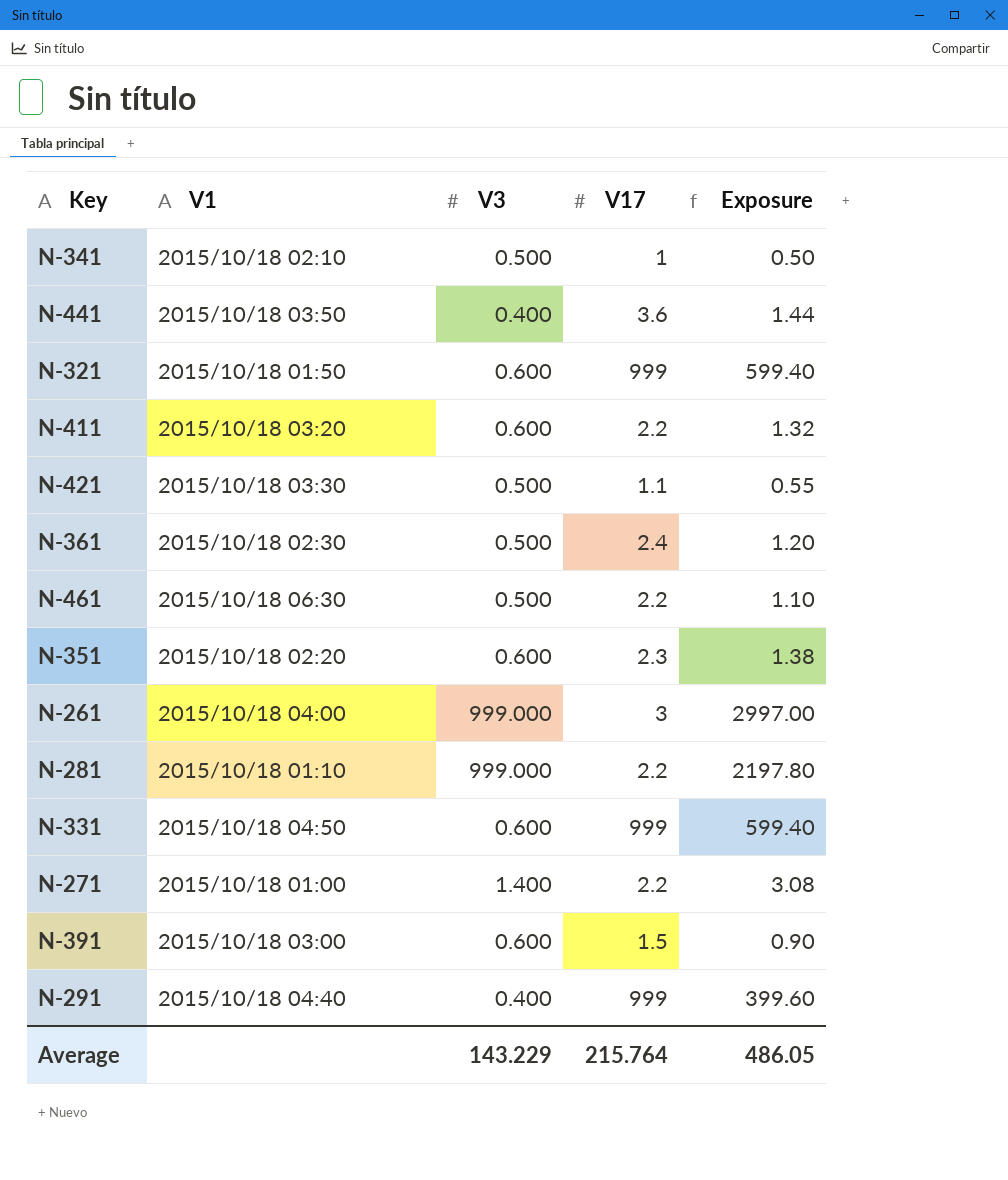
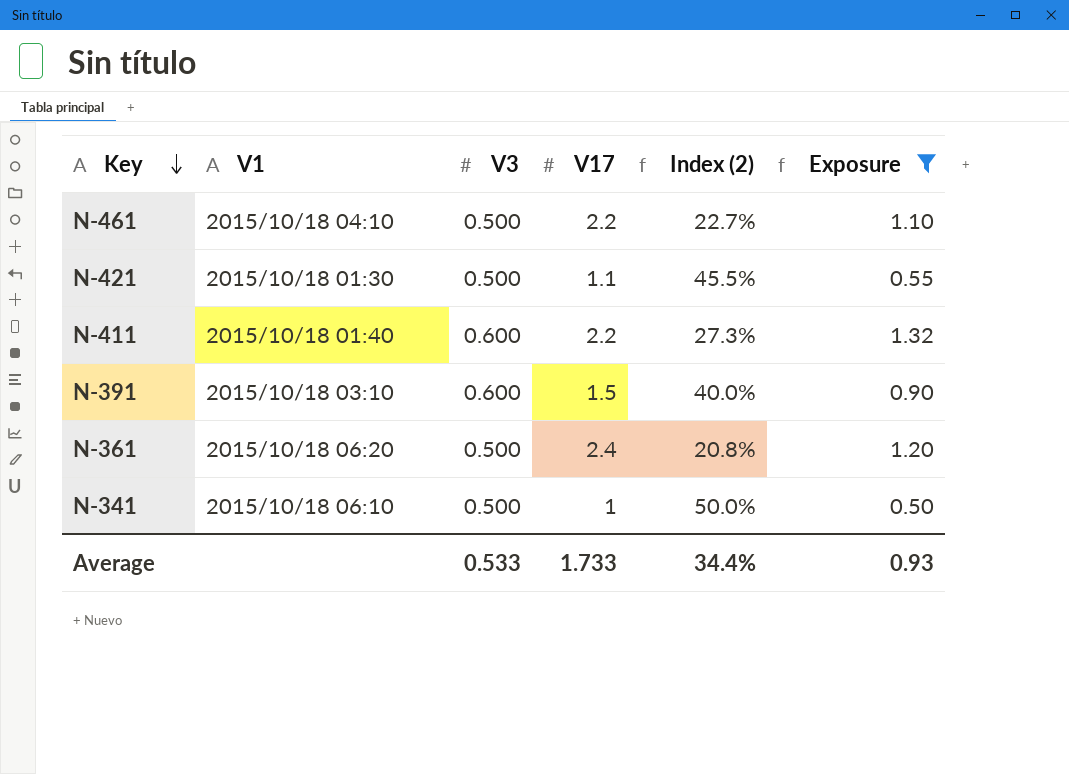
filter: none -> Exposure <= 1.32
row order: none -> Key descending
column Index (2) | formula: none -> [V3] / [V17]
N-461 | V1: 2015/10/18 06:30 -> 2015/10/18 04:10
N-421 | V1: 2015/10/18 03:30 -> 2015/10/18 01:30
N-411 | V1: 2015/10/18 03:20 -> 2015/10/18 01:40
N-391 | V1: 2015/10/18 03:00 -> 2015/10/18 03:10
N-361 | V1: 2015/10/18 02:30 -> 2015/10/18 06:20
N-341 | V1: 2015/10/18 02:10 -> 2015/10/18 06:10
Average | V3: 143.229 -> 0.533
Average | V17: 215.764 -> 1.733
Average | Exposure: 486.05 -> 0.93

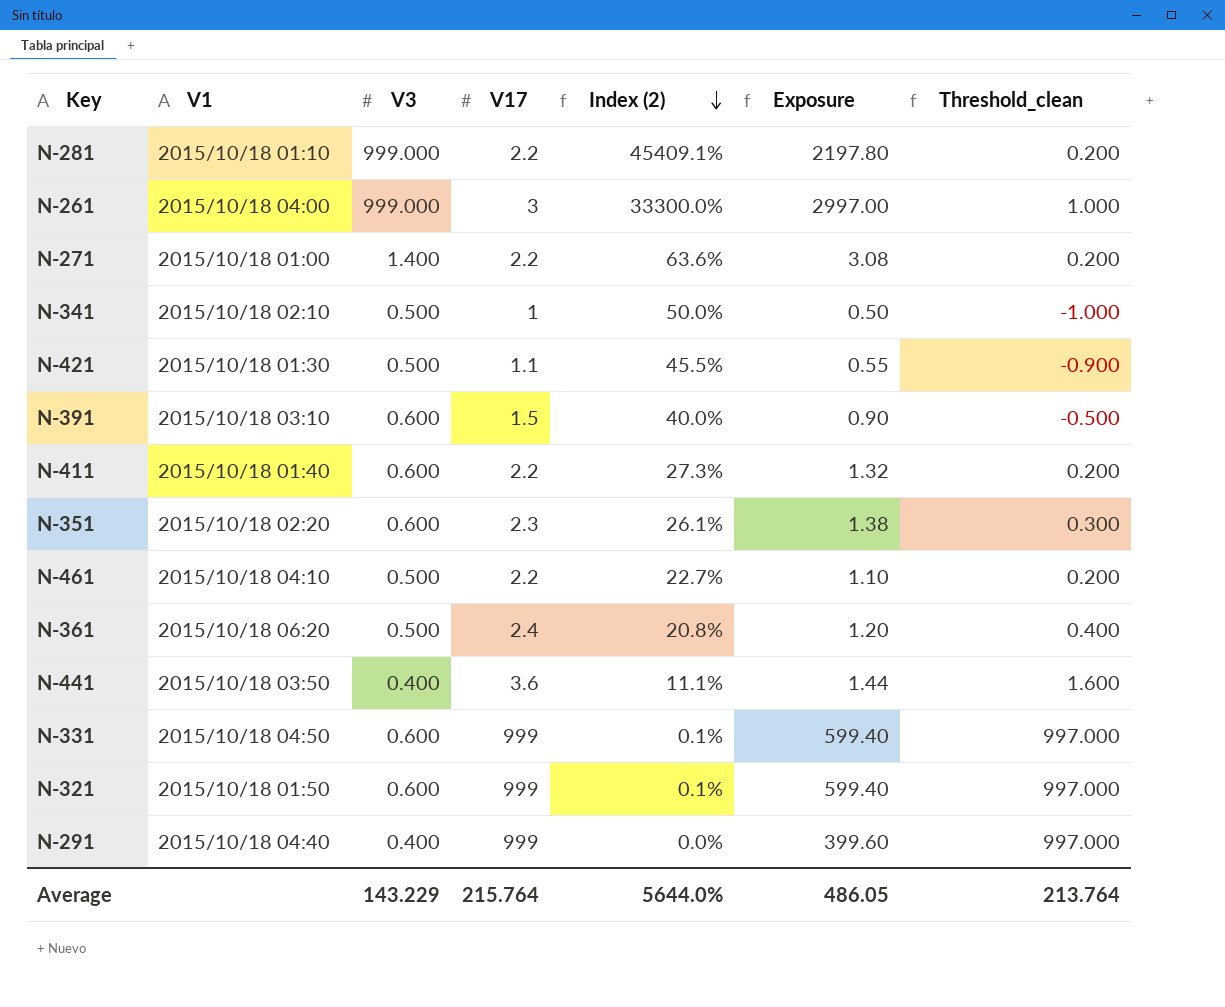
filter: Exposure <= 1.32 -> none
row order: Key descending -> Index (2) descending
column Threshold_clean | formula: none -> [V17] - 2
N-341 | V1: 2015/10/18 06:10 -> 2015/10/18 02:10
Average | V3: 0.533 -> 143.229
Average | V17: 1.733 -> 215.764
Average | Index (2): 34.4% -> 5644.0%
Average | Exposure: 0.93 -> 486.05

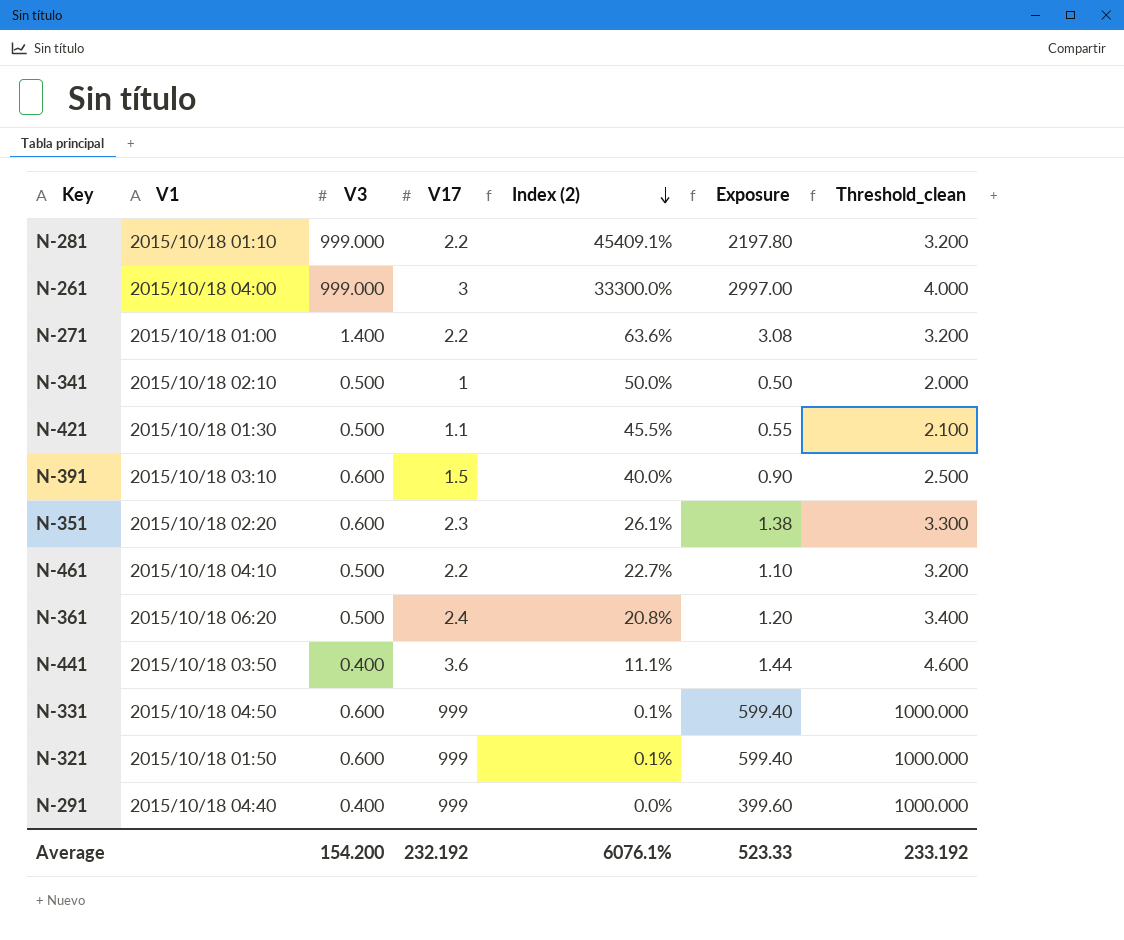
column Threshold_clean | formula: [V17] - 2 -> [V17] + 1
row N-411: 2015/10/18 01:40 | 0.600 | 2.2 | 27.3% | 1.32 | 0.200 -> none
Average | V3: 143.229 -> 154.200
Average | V17: 215.764 -> 232.192
Average | Index (2): 5644.0% -> 6076.1%
Average | Exposure: 486.05 -> 523.33
Average | Threshold_clean: 213.764 -> 233.192

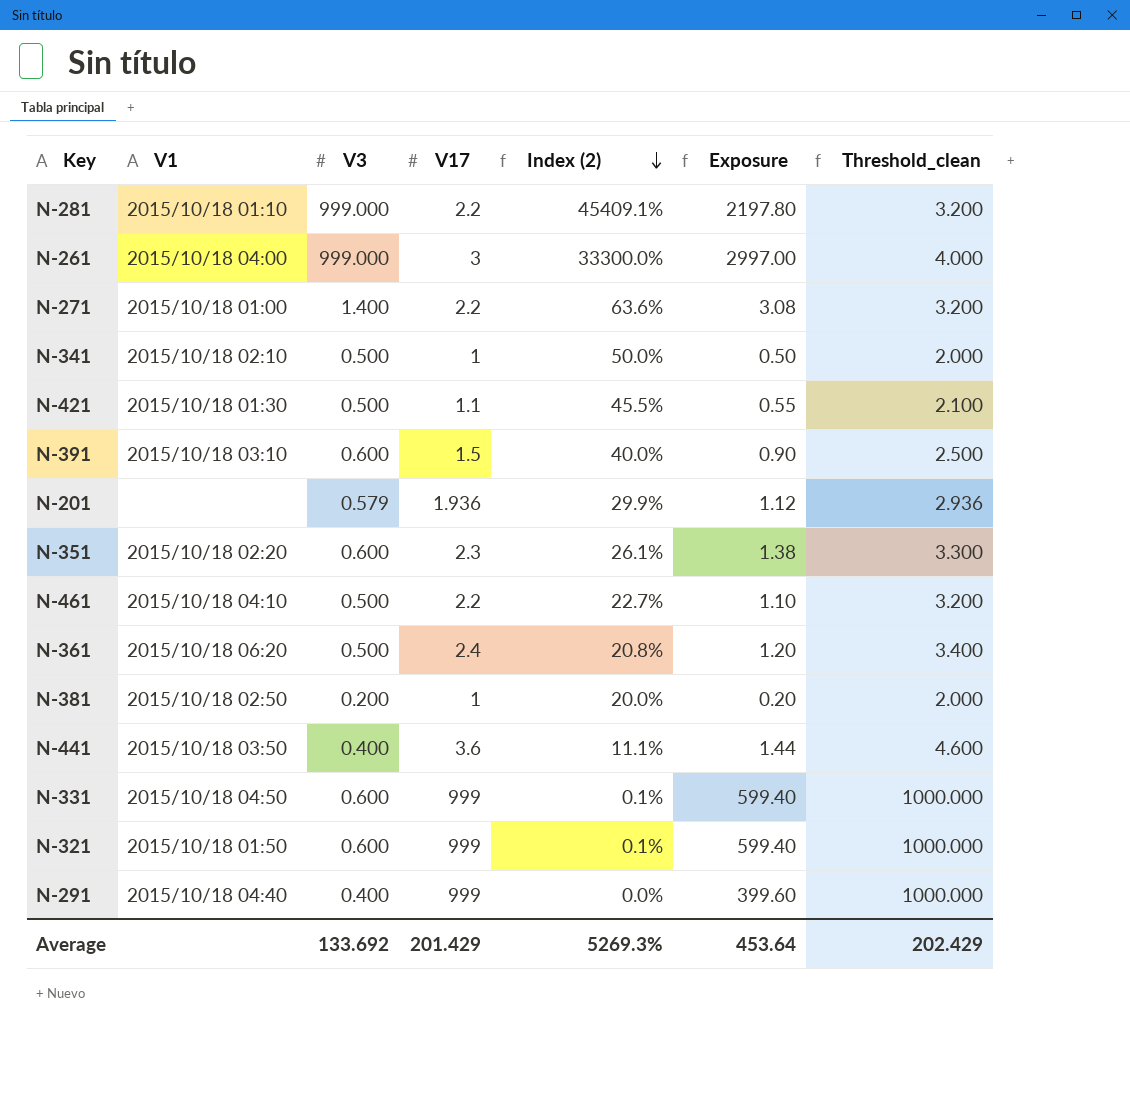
row N-201: none -> none | 0.579 | 1.936 | 29.9% | 1.12 | 2.936
row N-381: none -> 2015/10/18 02:50 | 0.200 | 1 | 20.0% | 0.20 | 2.000
Average | V3: 154.200 -> 133.692
Average | V17: 232.192 -> 201.429
Average | Index (2): 6076.1% -> 5269.3%
Average | Exposure: 523.33 -> 453.64
Average | Threshold_clean: 233.192 -> 202.429

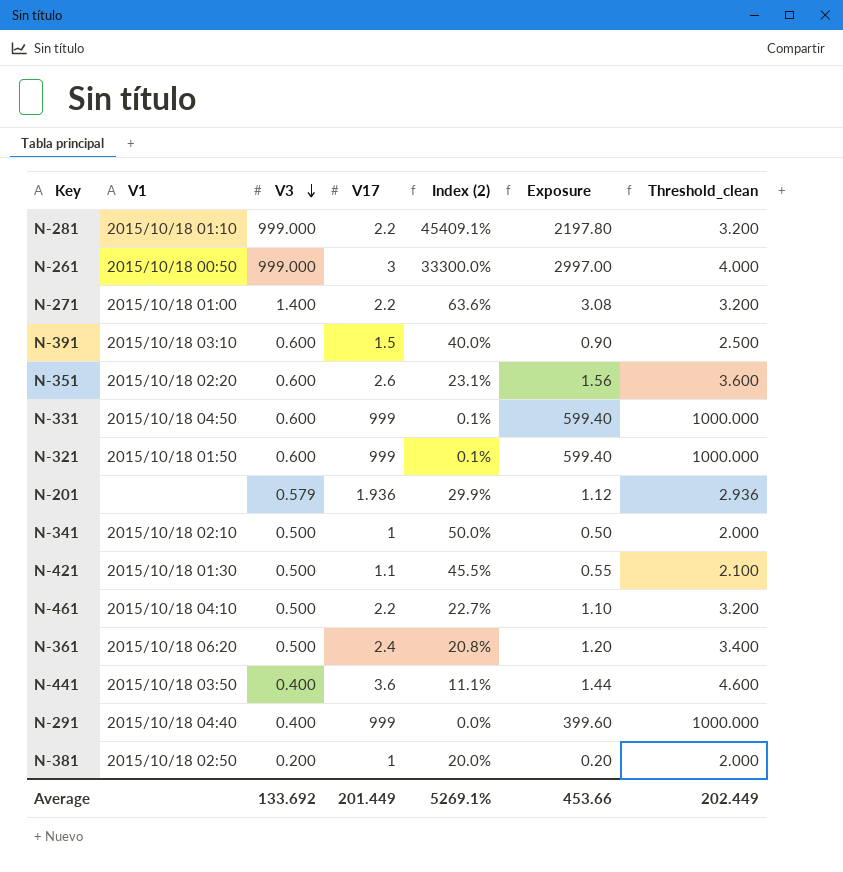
row order: Index (2) descending -> V3 descending
N-261 | V1: 2015/10/18 04:00 -> 2015/10/18 00:50
N-351 | V17: 2.3 -> 2.6
N-351 | Index (2): 26.1% -> 23.1%
N-351 | Exposure: 1.38 -> 1.56
N-351 | Threshold_clean: 3.300 -> 3.600
Average | V17: 201.429 -> 201.449
Average | Index (2): 5269.3% -> 5269.1%
Average | Exposure: 453.64 -> 453.66
Average | Threshold_clean: 202.429 -> 202.449

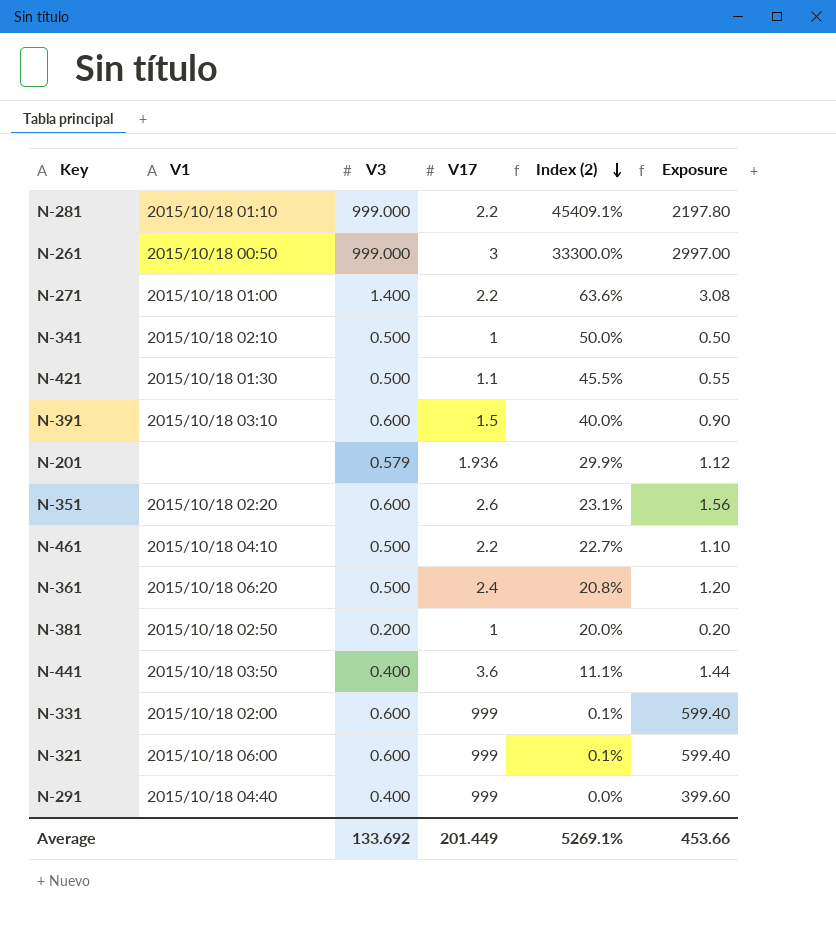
row order: V3 descending -> Index (2) descending
column Threshold_clean | formula: [V17] + 1 -> none
N-331 | V1: 2015/10/18 04:50 -> 2015/10/18 02:00
N-321 | V1: 2015/10/18 01:50 -> 2015/10/18 06:00

